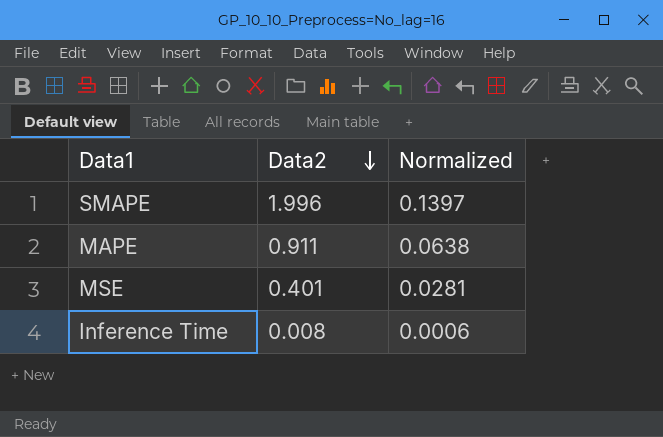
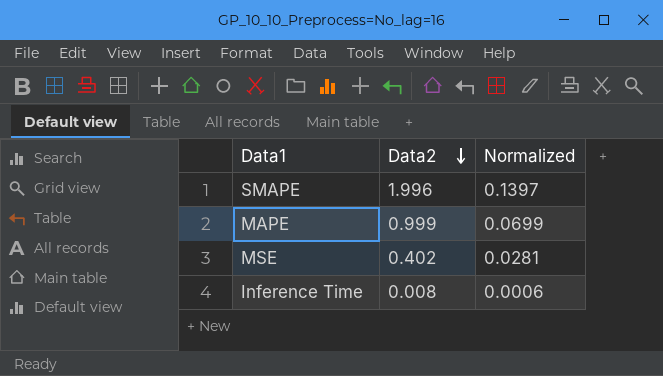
MAPE | Data2: 0.911 -> 0.999
MAPE | Normalized: 0.0638 -> 0.0699
MSE | Data2: 0.401 -> 0.402

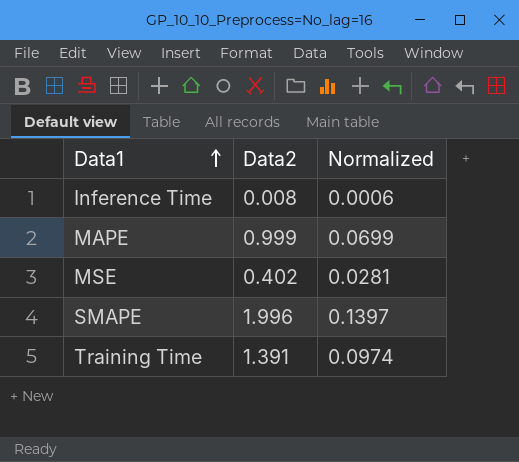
row order: Data2 descending -> Data1 ascending
row Training Time: none -> 1.391 | 0.0974

